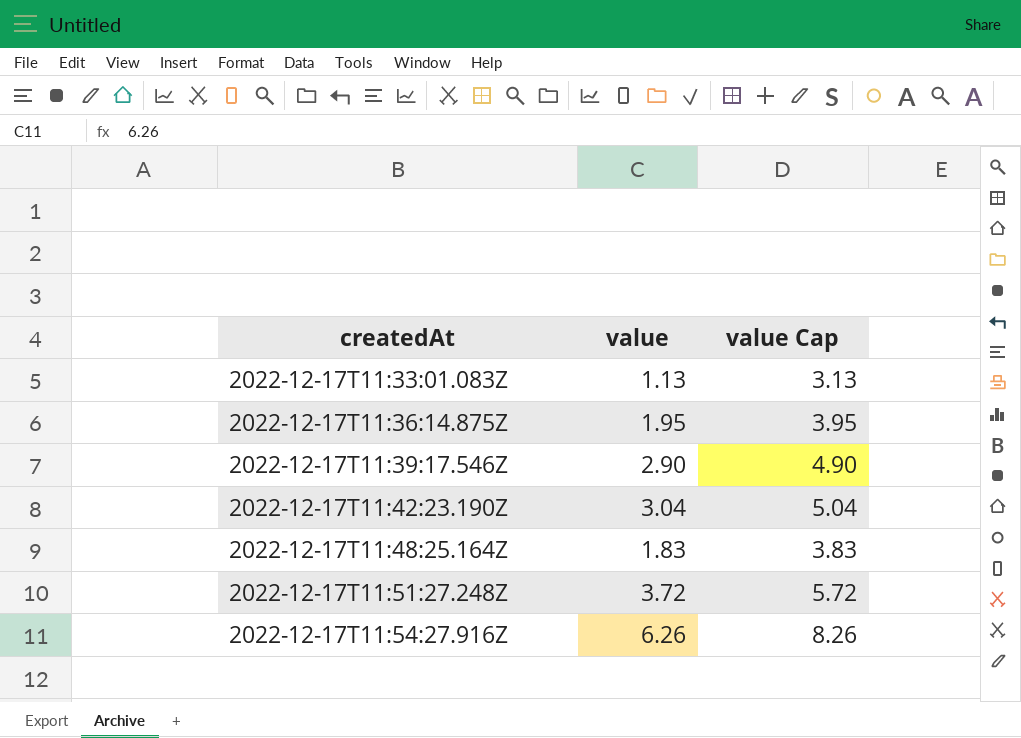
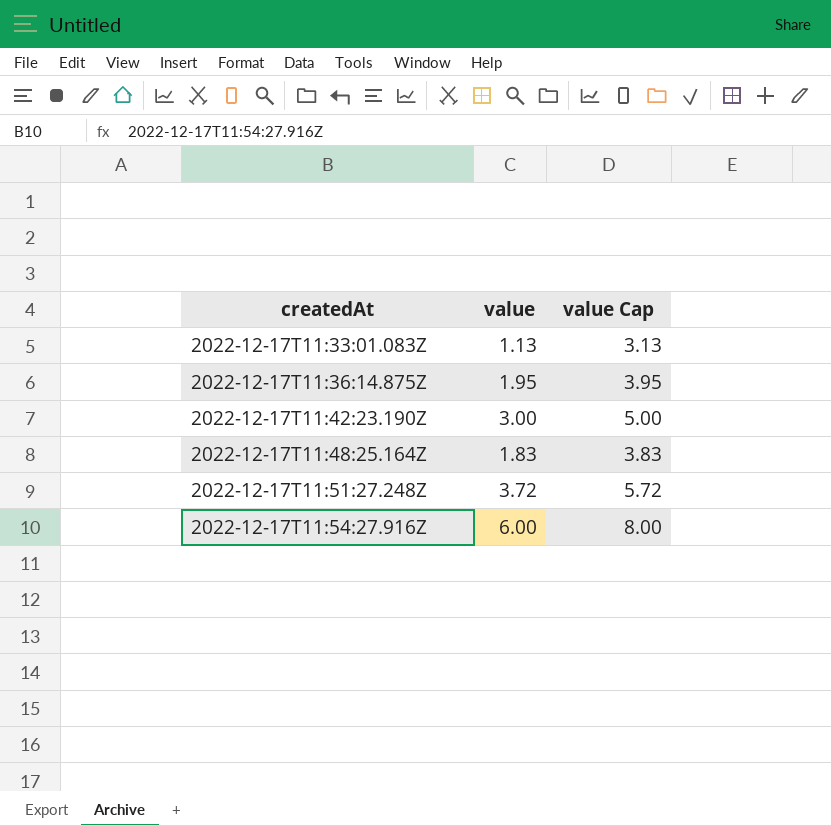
row 2022-12-17T11:39:17.546Z: 2.90 | 4.90 -> none
2022-12-17T11:42:23.190Z | value: 3.04 -> 3.00
2022-12-17T11:42:23.190Z | value Cap: 5.04 -> 5.00
2022-12-17T11:54:27.916Z | value: 6.26 -> 6.00
2022-12-17T11:54:27.916Z | value Cap: 8.26 -> 8.00

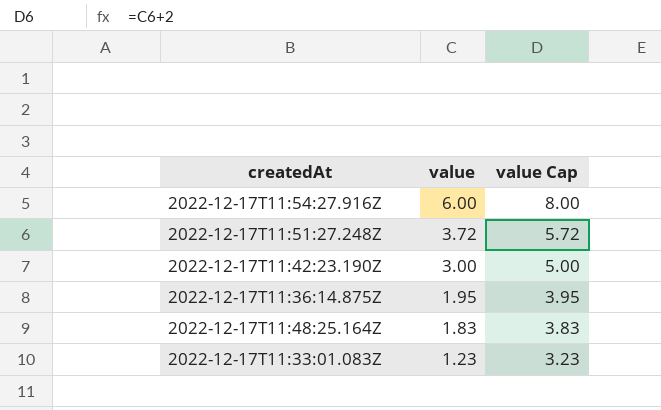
row order: createdAt ascending -> value descending
2022-12-17T11:33:01.083Z | value: 1.13 -> 1.23
2022-12-17T11:33:01.083Z | value Cap: 3.13 -> 3.23

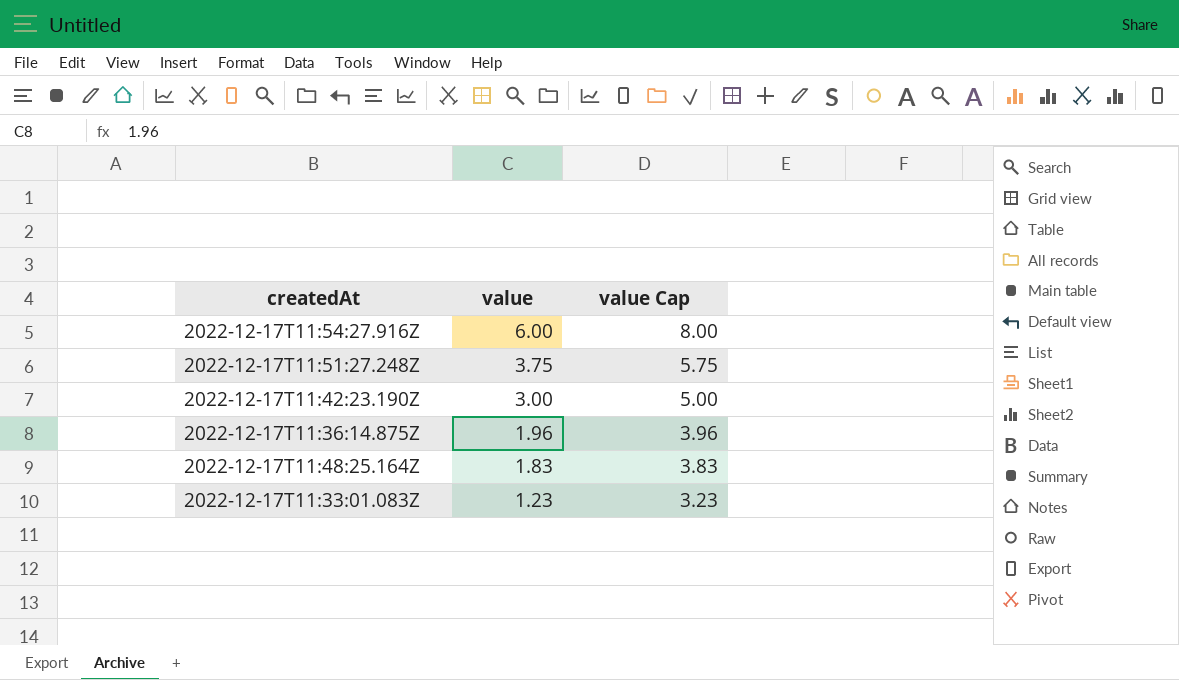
2022-12-17T11:51:27.248Z | value: 3.72 -> 3.75
2022-12-17T11:51:27.248Z | value Cap: 5.72 -> 5.75
2022-12-17T11:36:14.875Z | value: 1.95 -> 1.96
2022-12-17T11:36:14.875Z | value Cap: 3.95 -> 3.96

